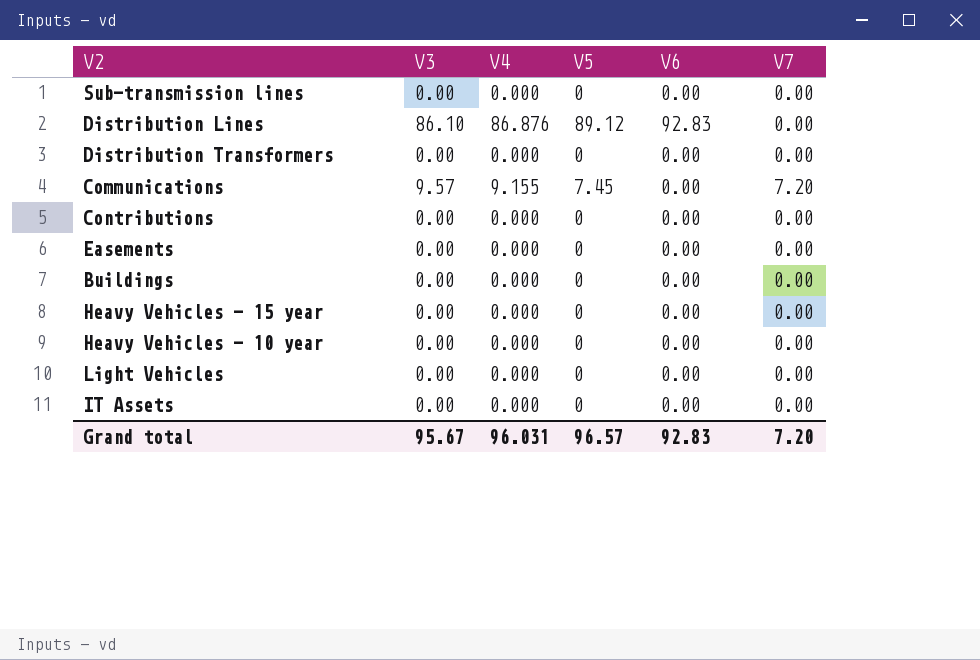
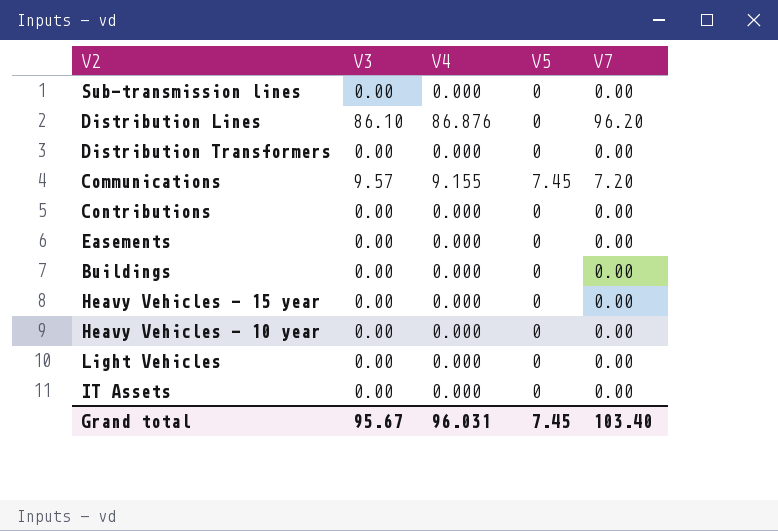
column V6 | position: 5 -> none
Distribution Lines | V5: 89.12 -> 0
Distribution Lines | V7: 0.00 -> 96.20
Grand total | V5: 96.57 -> 7.45
Grand total | V7: 7.20 -> 103.40

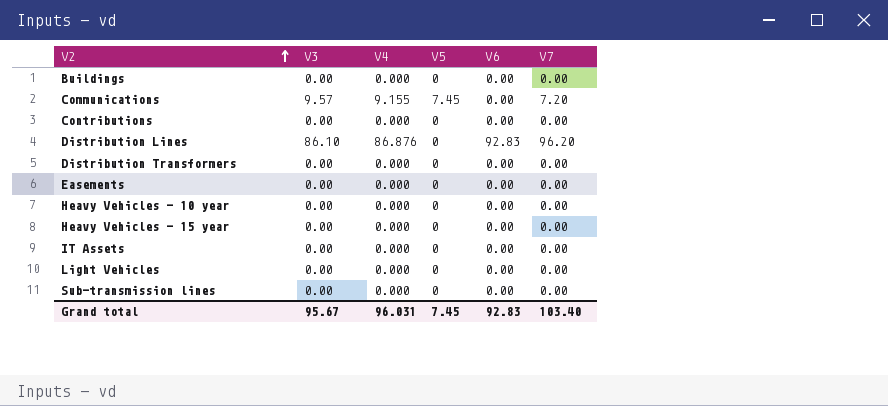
row order: none -> V2 ascending
column V6 | position: none -> 5

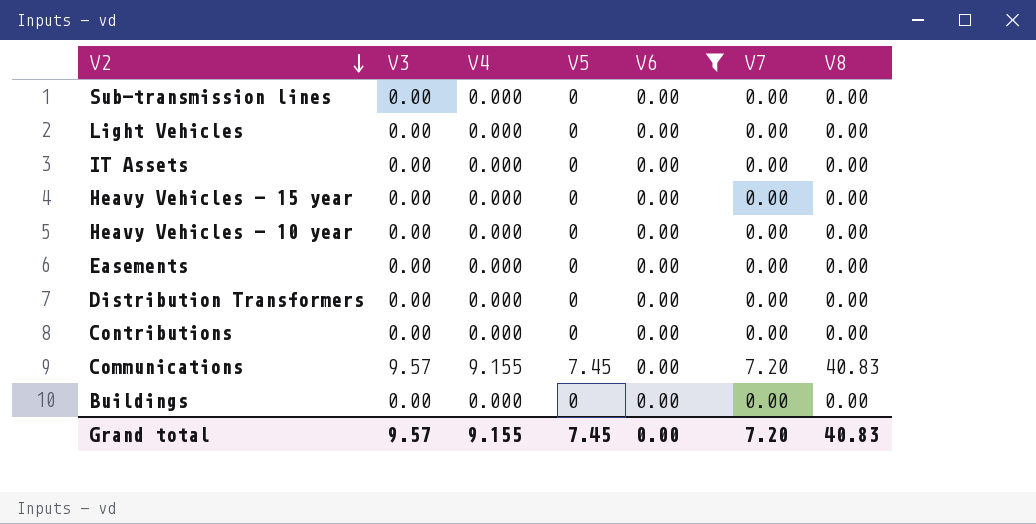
filter: none -> V6 = 0.00
row order: V2 ascending -> V2 descending
column V8 | position: none -> 7
Grand total | V3: 95.67 -> 9.57
Grand total | V4: 96.031 -> 9.155
Grand total | V6: 92.83 -> 0.00
Grand total | V7: 103.40 -> 7.20

